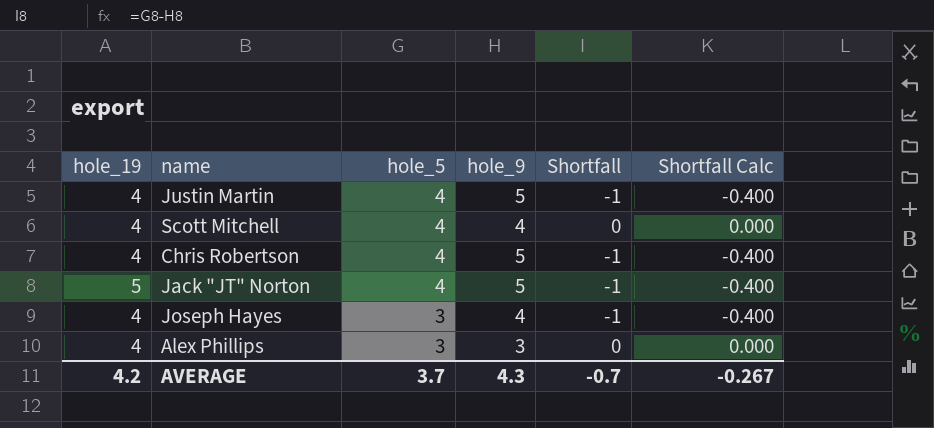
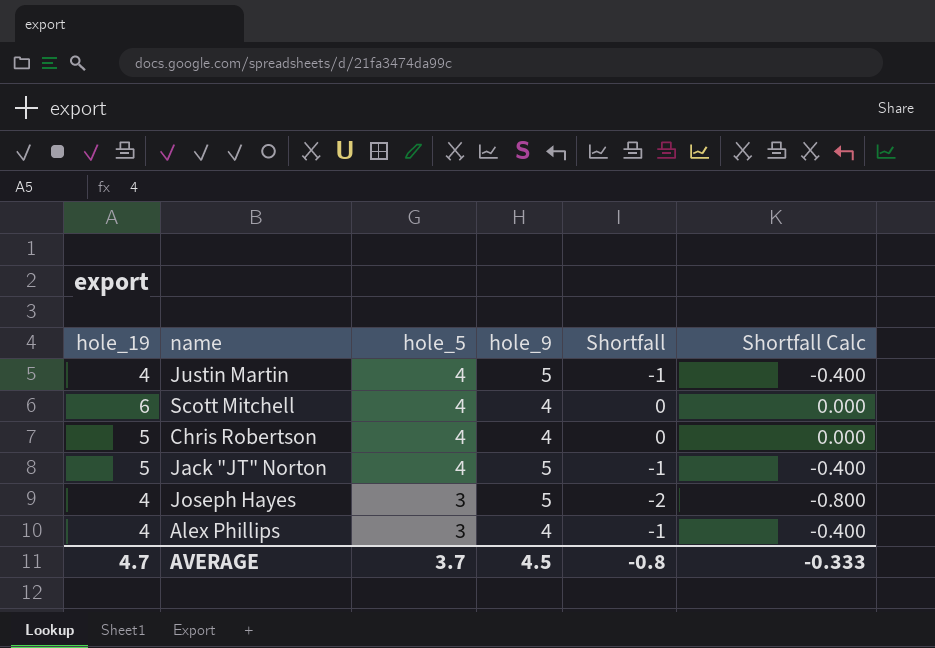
Scott Mitchell | hole_19: 4 -> 6
Chris Robertson | hole_19: 4 -> 5
Chris Robertson | hole_9: 5 -> 4
Chris Robertson | Shortfall: -1 -> 0
Chris Robertson | Shortfall Calc: -0.400 -> 0.000
Joseph Hayes | hole_9: 4 -> 5
Joseph Hayes | Shortfall: -1 -> -2
Joseph Hayes | Shortfall Calc: -0.400 -> -0.800
Alex Phillips | hole_9: 3 -> 4
Alex Phillips | Shortfall: 0 -> -1
Alex Phillips | Shortfall Calc: 0.000 -> -0.400
AVERAGE | hole_19: 4.2 -> 4.7
AVERAGE | hole_9: 4.3 -> 4.5
AVERAGE | Shortfall: -0.7 -> -0.8
AVERAGE | Shortfall Calc: -0.267 -> -0.333

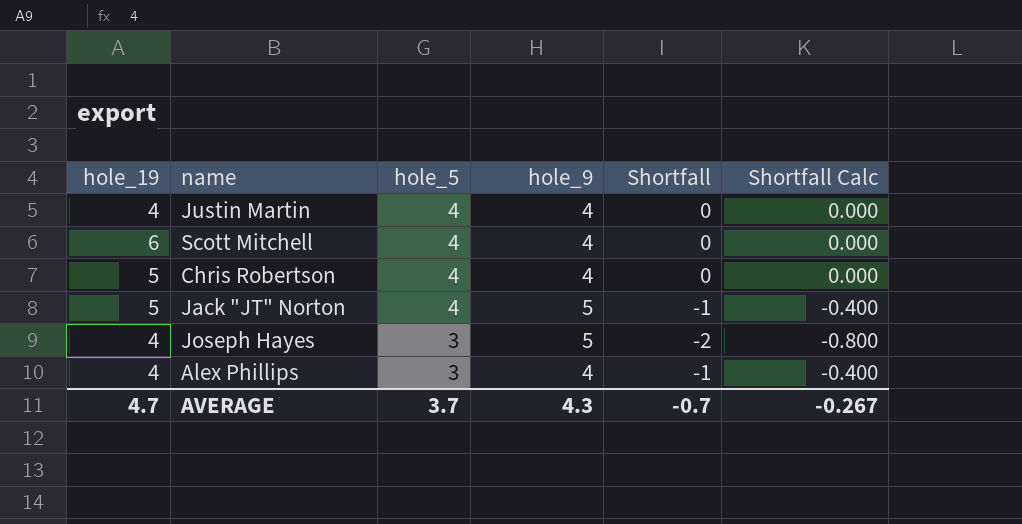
Justin Martin | hole_9: 5 -> 4
Justin Martin | Shortfall: -1 -> 0
Justin Martin | Shortfall Calc: -0.400 -> 0.000
AVERAGE | hole_9: 4.5 -> 4.3
AVERAGE | Shortfall: -0.8 -> -0.7
AVERAGE | Shortfall Calc: -0.333 -> -0.267

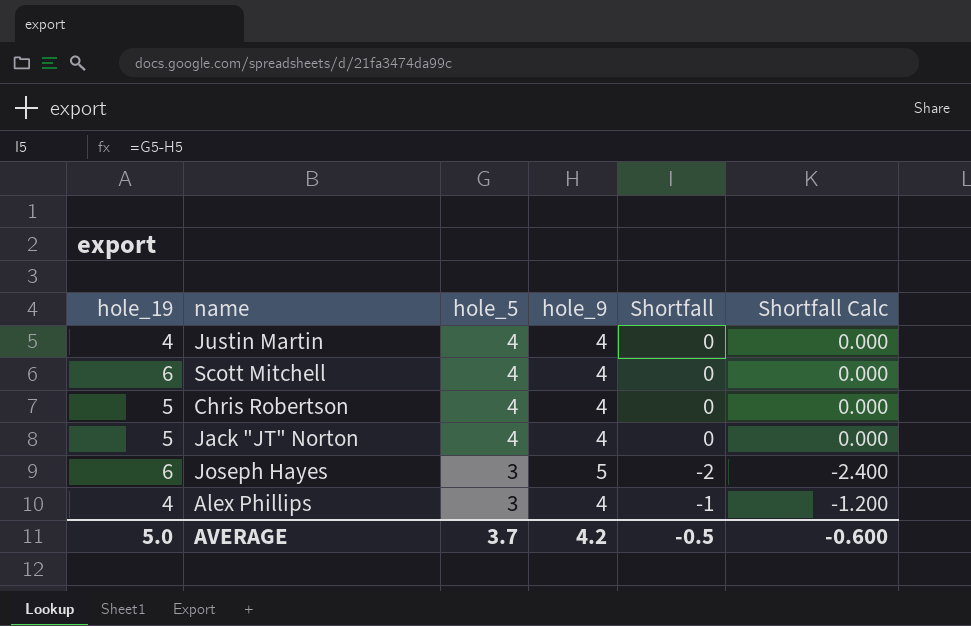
column Shortfall Calc | formula: [Shortfall] * 0.4 -> [Shortfall] * 1.2
Jack "JT" Norton | hole_9: 5 -> 4
Jack "JT" Norton | Shortfall: -1 -> 0
Joseph Hayes | hole_19: 4 -> 6
AVERAGE | hole_19: 4.7 -> 5.0
AVERAGE | hole_9: 4.3 -> 4.2
AVERAGE | Shortfall: -0.7 -> -0.5
AVERAGE | Shortfall Calc: -0.267 -> -0.600

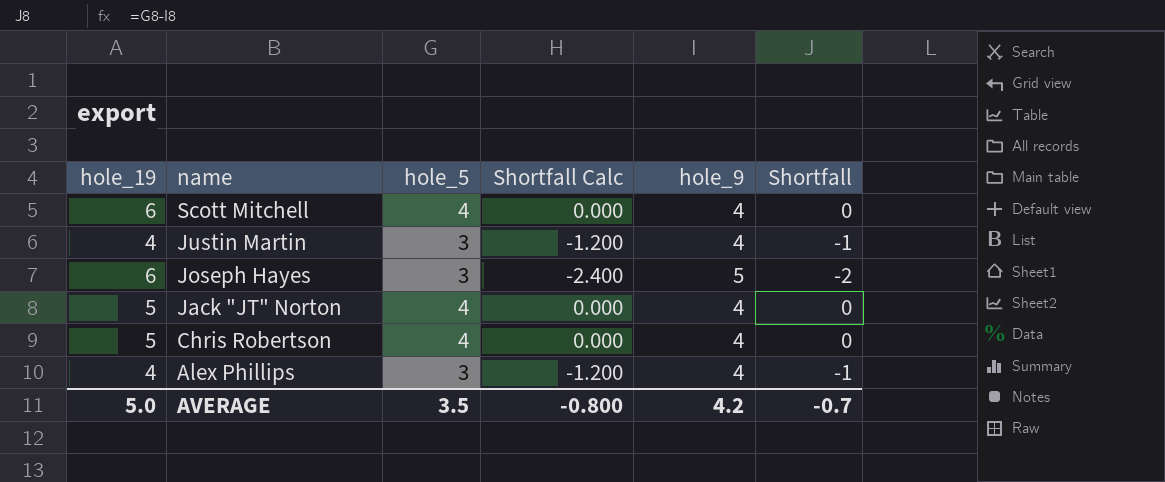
row order: hole_5 descending -> name descending
column Shortfall Calc | position: 6 -> 4
Justin Martin | hole_5: 4 -> 3
Justin Martin | Shortfall Calc: 0.000 -> -1.200
Justin Martin | Shortfall: 0 -> -1
AVERAGE | hole_5: 3.7 -> 3.5
AVERAGE | Shortfall Calc: -0.600 -> -0.800
AVERAGE | Shortfall: -0.5 -> -0.7

